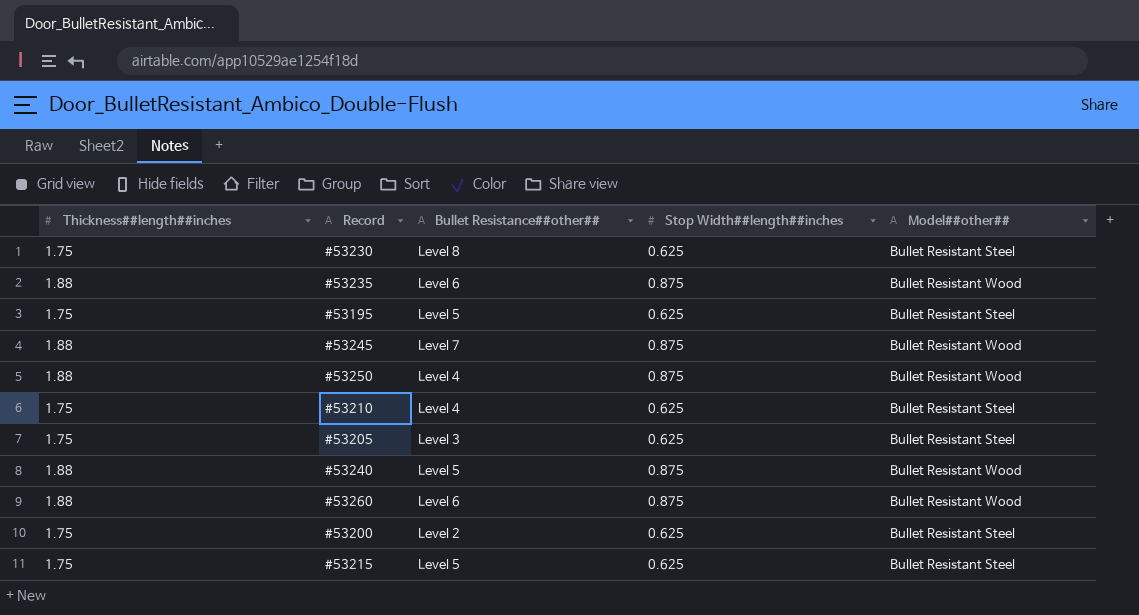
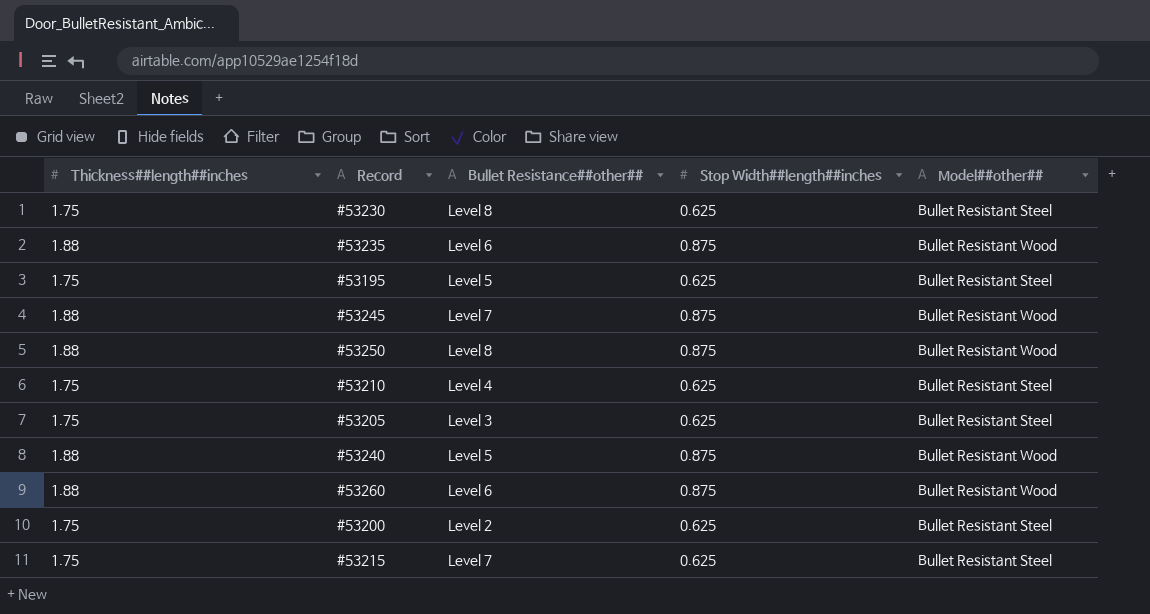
#53250 | Bullet Resistance##other##: Level 4 -> Level 8
#53215 | Bullet Resistance##other##: Level 5 -> Level 7

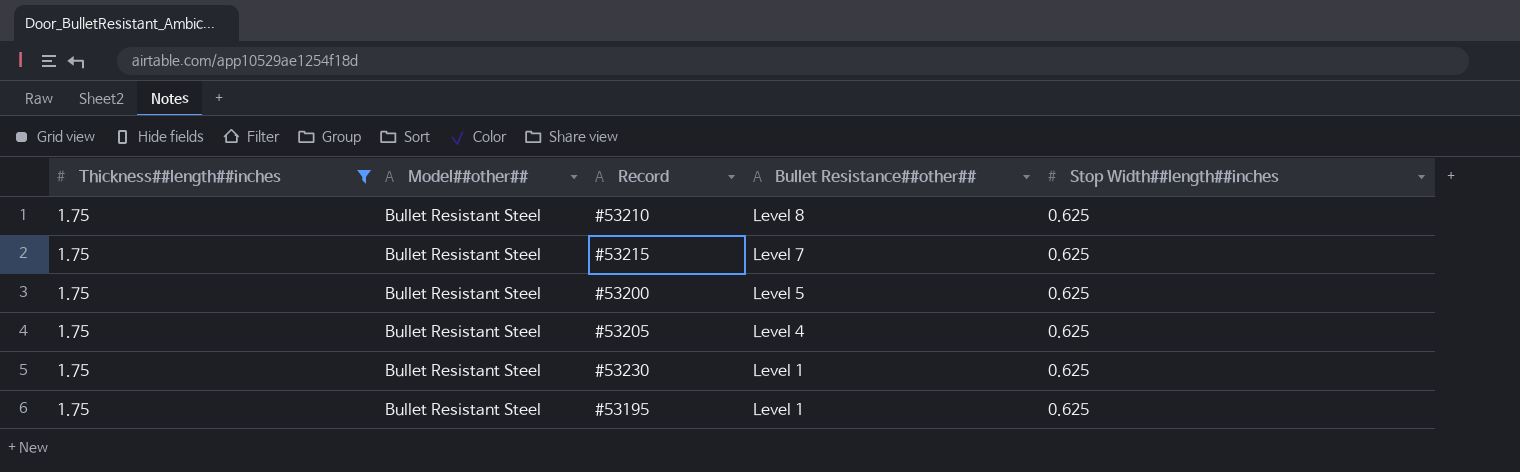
filter: none -> Thickness##length##inches = 1.75
row order: none -> Bullet Resistance##other## descending
column Model##other## | position: 5 -> 2
#53210 | Bullet Resistance##other##: Level 4 -> Level 8
#53200 | Bullet Resistance##other##: Level 2 -> Level 5
#53205 | Bullet Resistance##other##: Level 3 -> Level 4
#53230 | Bullet Resistance##other##: Level 8 -> Level 1
#53195 | Bullet Resistance##other##: Level 5 -> Level 1

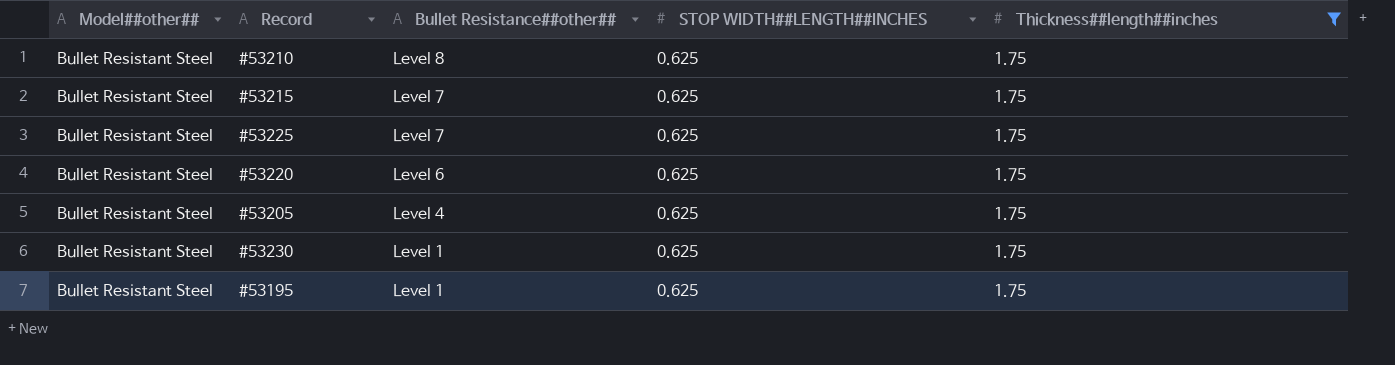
column name: Stop Width##length##inches -> STOP WIDTH##LENGTH##INCHES
column Thickness##length##inches | position: 1 -> 5
row #53200: 1.75 | Bullet Resistant Steel | Level 5 | 0.625 -> none
row #53225: none -> Bullet Resistant Steel | Level 7 | 0.625 | 1.75
row #53220: none -> Bullet Resistant Steel | Level 6 | 0.625 | 1.75

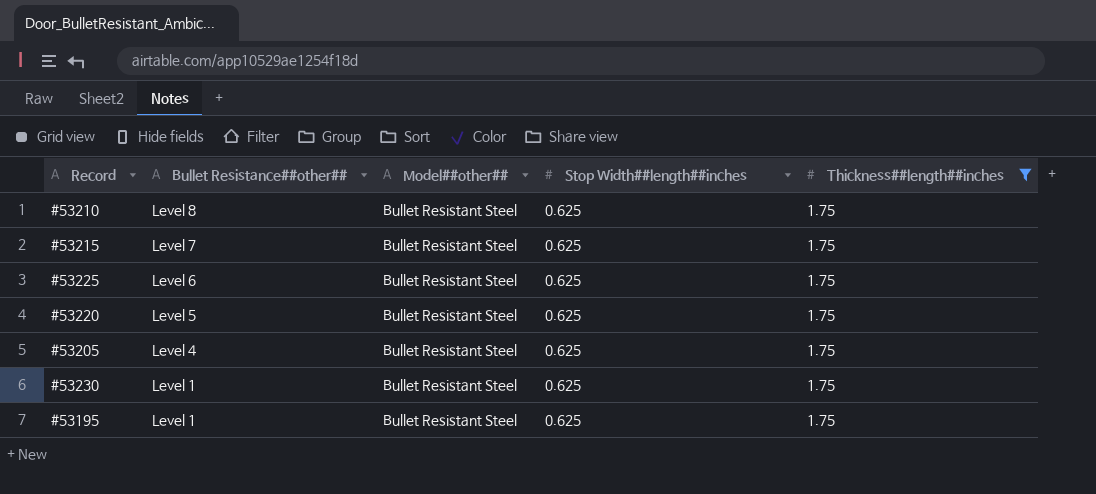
column Model##other## | position: 1 -> 3
column name: STOP WIDTH##LENGTH##INCHES -> Stop Width##length##inches
#53225 | Bullet Resistance##other##: Level 7 -> Level 6
#53220 | Bullet Resistance##other##: Level 6 -> Level 5

